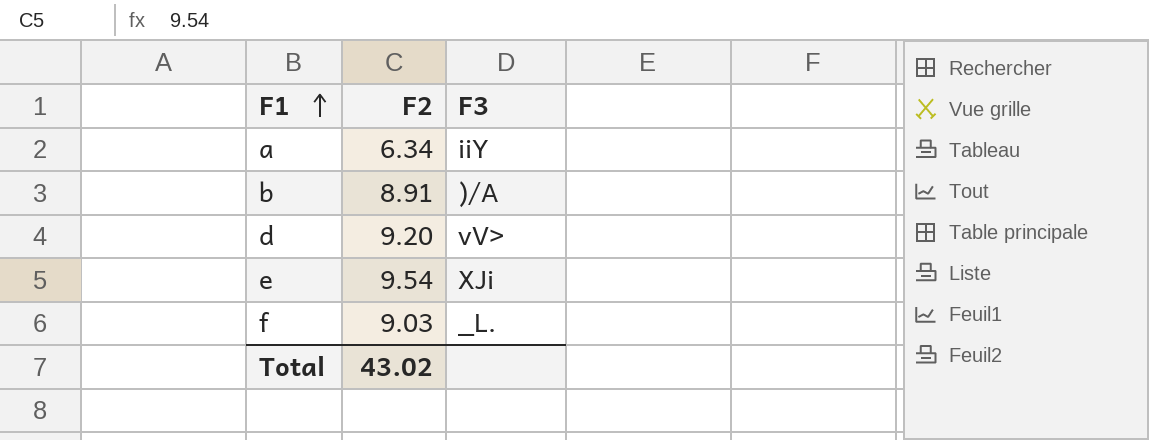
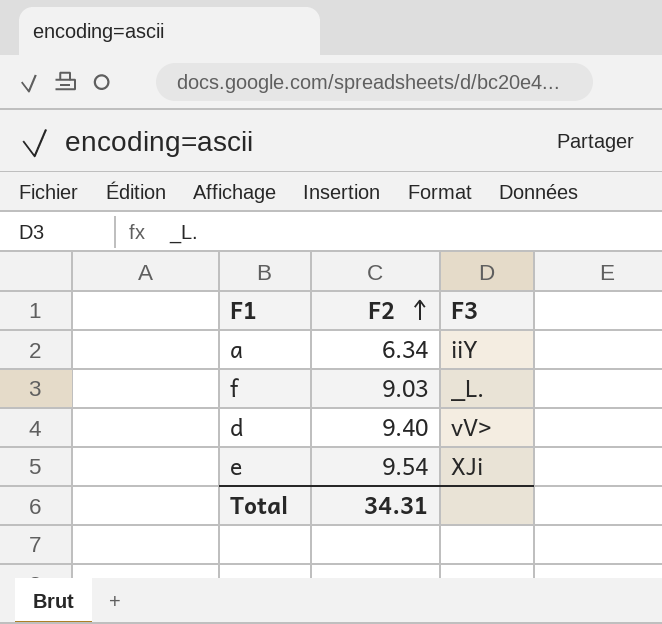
row order: F1 ascending -> F2 ascending
row b: 8.91 | )/A -> none
d | F2: 9.20 -> 9.40
Total | F2: 43.02 -> 34.31

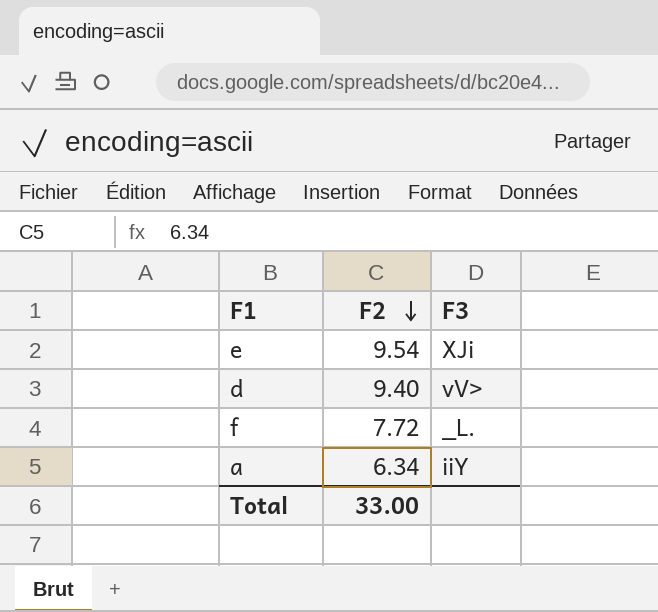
row order: F2 ascending -> F2 descending
f | F2: 9.03 -> 7.72
Total | F2: 34.31 -> 33.00

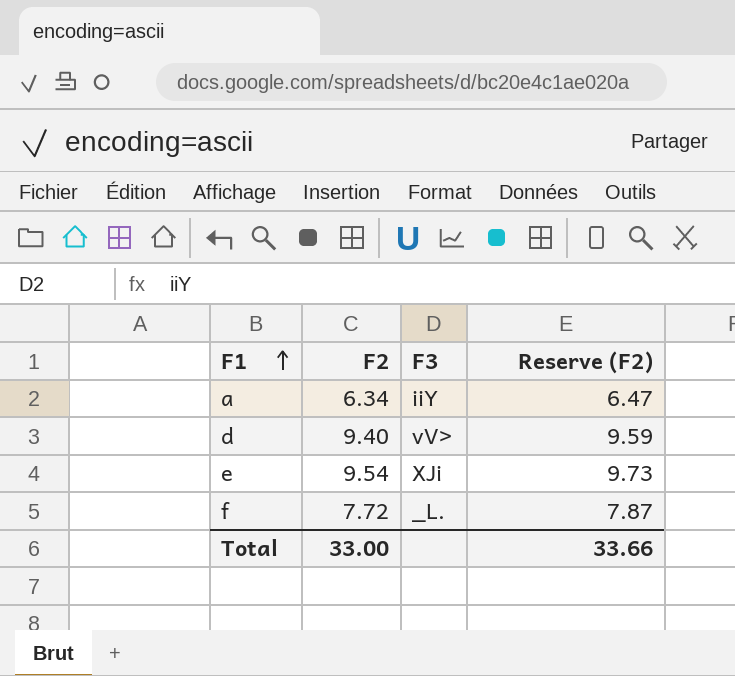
row order: F2 descending -> F1 ascending
column Reserve (F2) | formula: none -> [F2] * 1.02

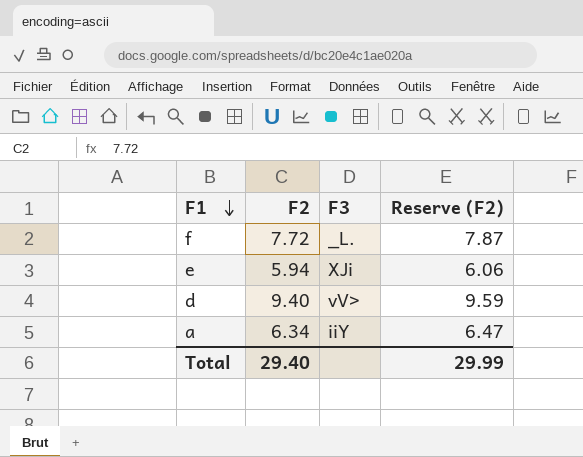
row order: F1 ascending -> F1 descending
e | F2: 9.54 -> 5.94
e | Reserve (F2): 9.73 -> 6.06
Total | F2: 33.00 -> 29.40
Total | Reserve (F2): 33.66 -> 29.99

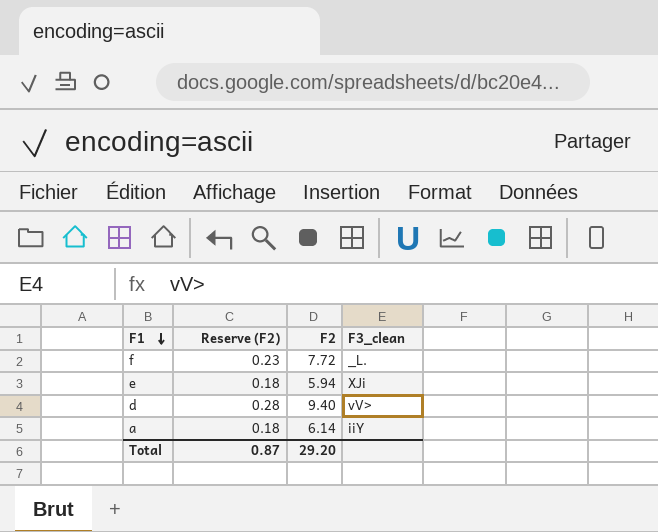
column Reserve (F2) | formula: [F2] * 1.02 -> [F2] * 0.03
column Reserve (F2) | position: 4 -> 2
column name: F3 -> F3_clean
a | F2: 6.34 -> 6.14
Total | Reserve (F2): 29.99 -> 0.87
Total | F2: 29.40 -> 29.20

